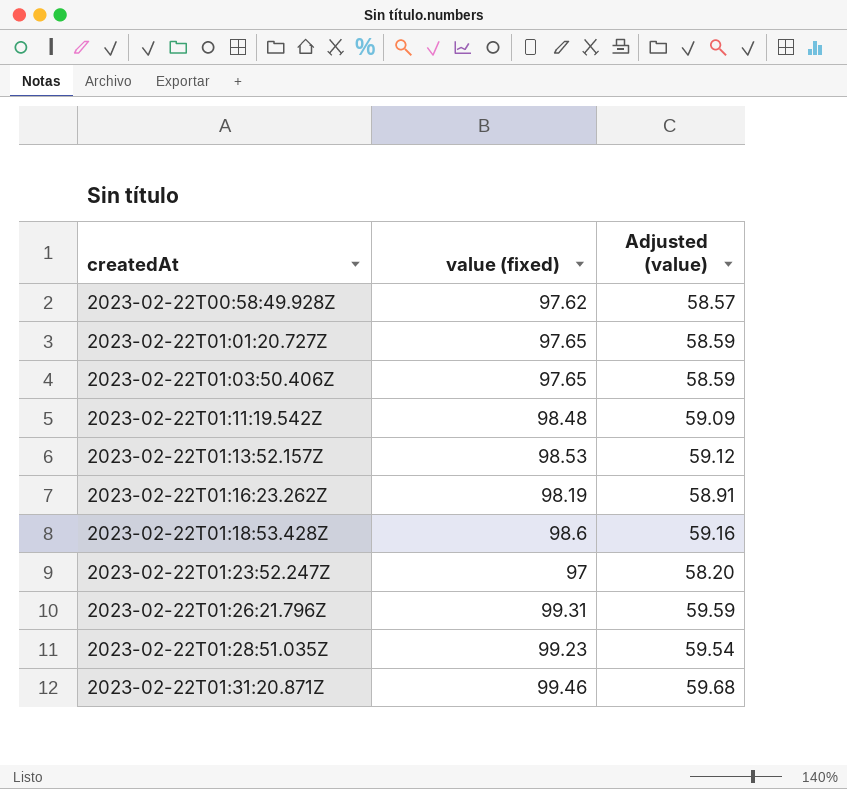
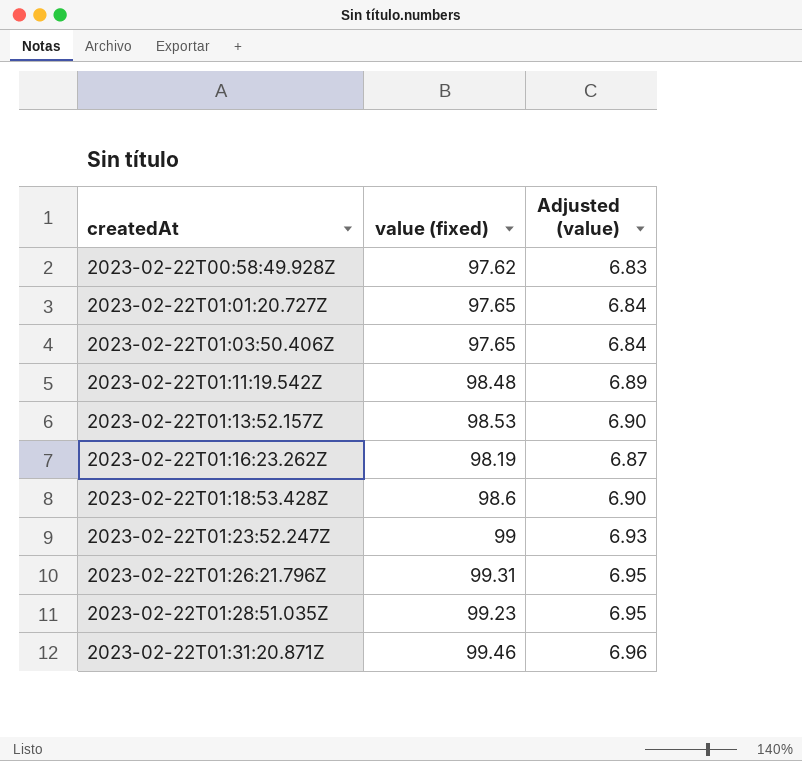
column Adjusted (value) | formula: [value (fixed)] * 0.6 -> [value (fixed)] * 0.07
2023-02-22T01:23:52.247Z | value (fixed): 97 -> 99

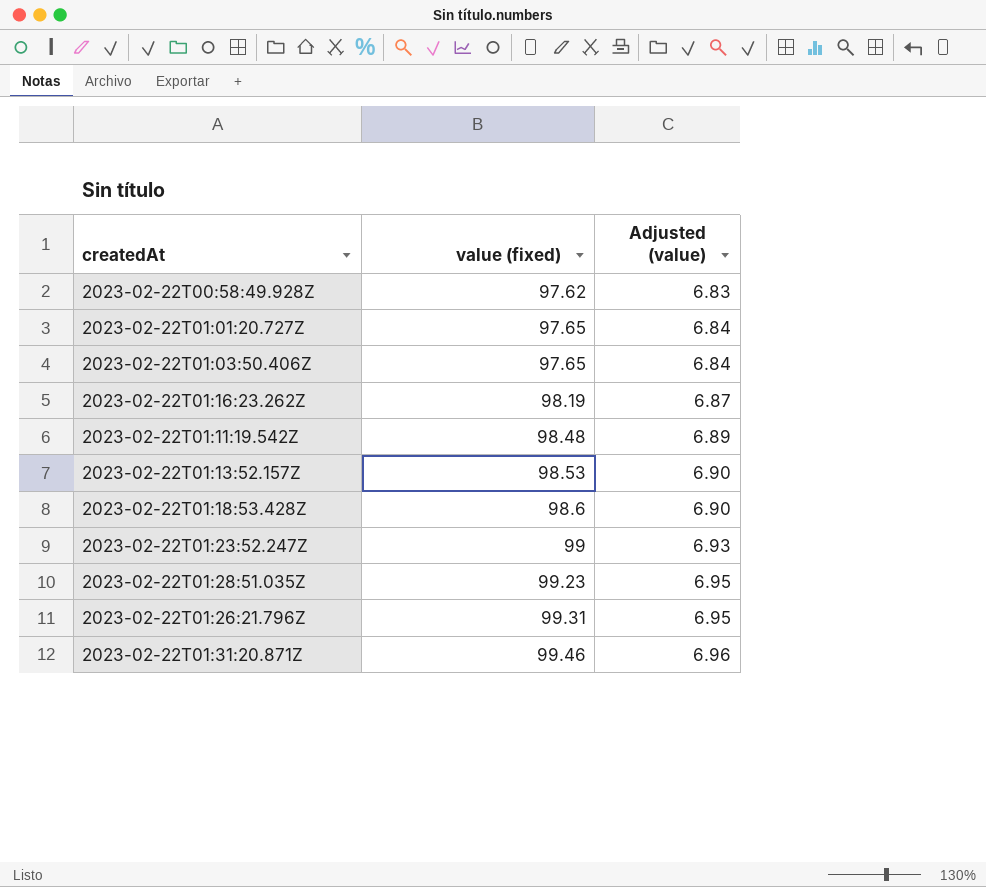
row order: createdAt ascending -> value (fixed) ascending

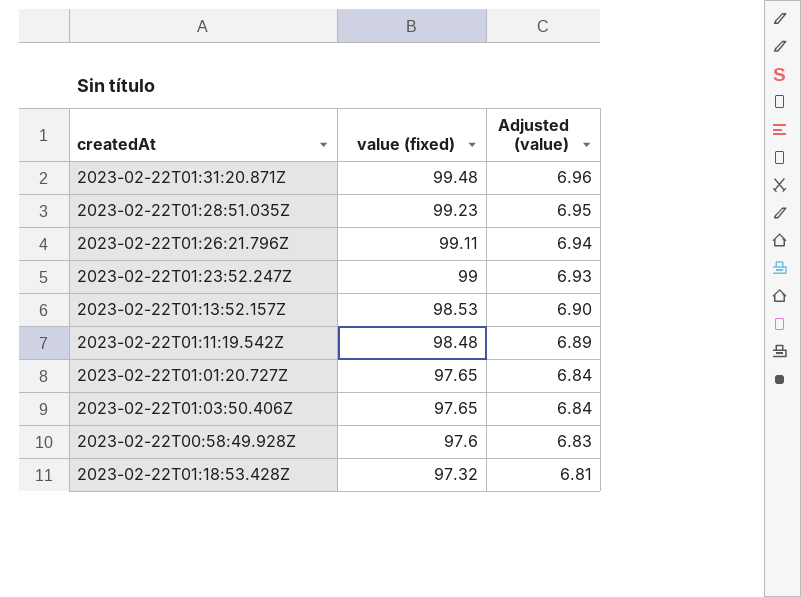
row order: value (fixed) ascending -> value (fixed) descending
row 2023-02-22T01:16:23.262Z: 98.19 | 6.87 -> none
2023-02-22T01:31:20.871Z | value (fixed): 99.46 -> 99.48
2023-02-22T01:26:21.796Z | value (fixed): 99.31 -> 99.11
2023-02-22T01:26:21.796Z | Adjusted (value): 6.95 -> 6.94
2023-02-22T00:58:49.928Z | value (fixed): 97.62 -> 97.6
2023-02-22T01:18:53.428Z | value (fixed): 98.6 -> 97.32
2023-02-22T01:18:53.428Z | Adjusted (value): 6.90 -> 6.81

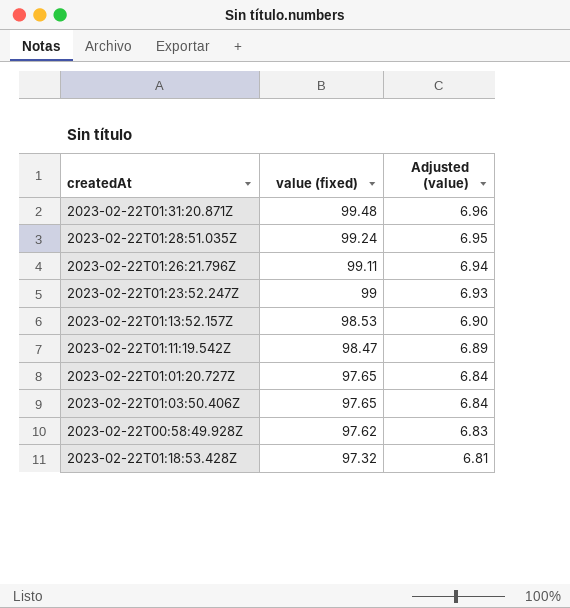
2023-02-22T01:28:51.035Z | value (fixed): 99.23 -> 99.24
2023-02-22T01:11:19.542Z | value (fixed): 98.48 -> 98.47
2023-02-22T00:58:49.928Z | value (fixed): 97.6 -> 97.62

